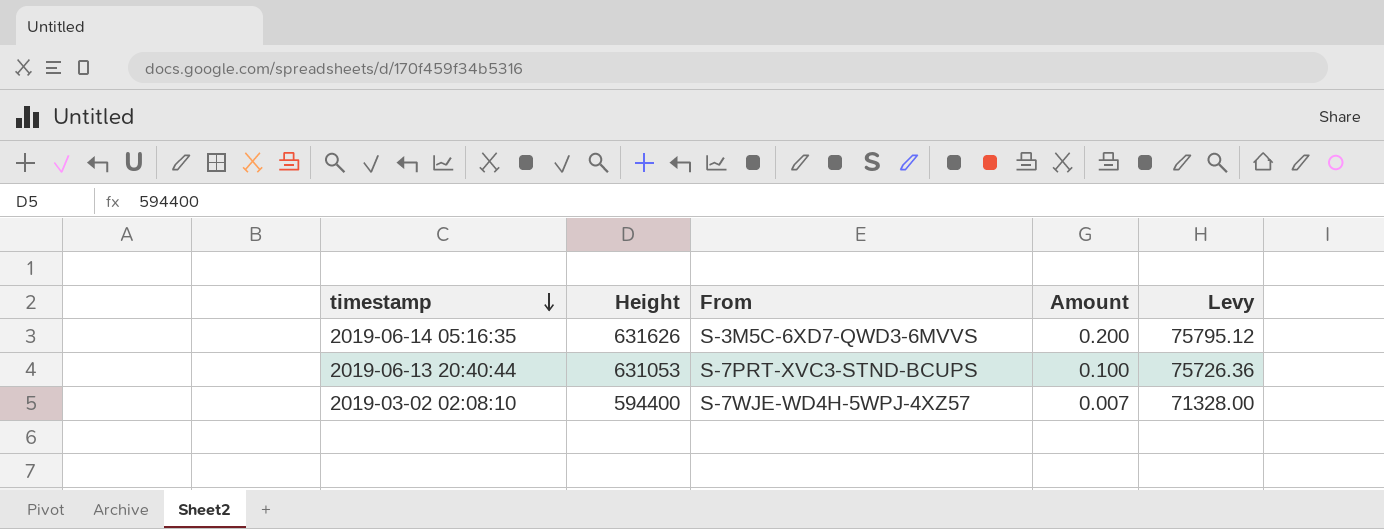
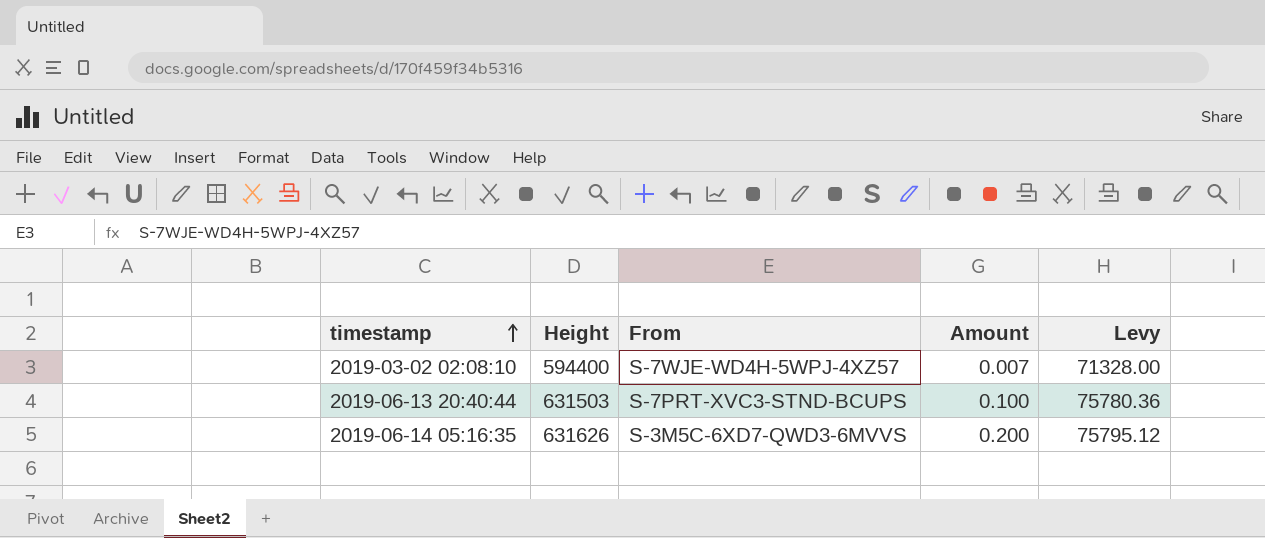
row order: timestamp descending -> timestamp ascending
2019-06-13 20:40:44 | Height: 631053 -> 631503
2019-06-13 20:40:44 | Levy: 75726.36 -> 75780.36

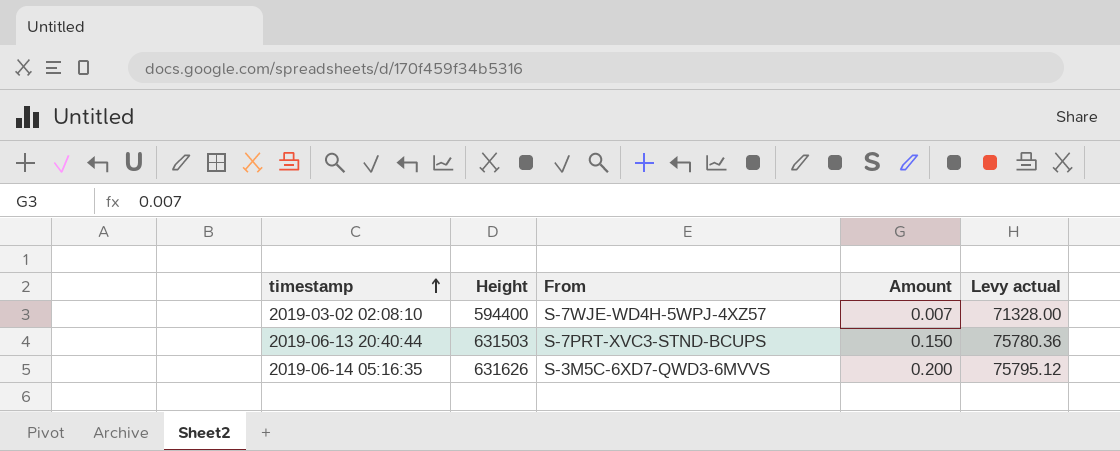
column name: Levy -> Levy actual
2019-06-13 20:40:44 | Amount: 0.100 -> 0.150

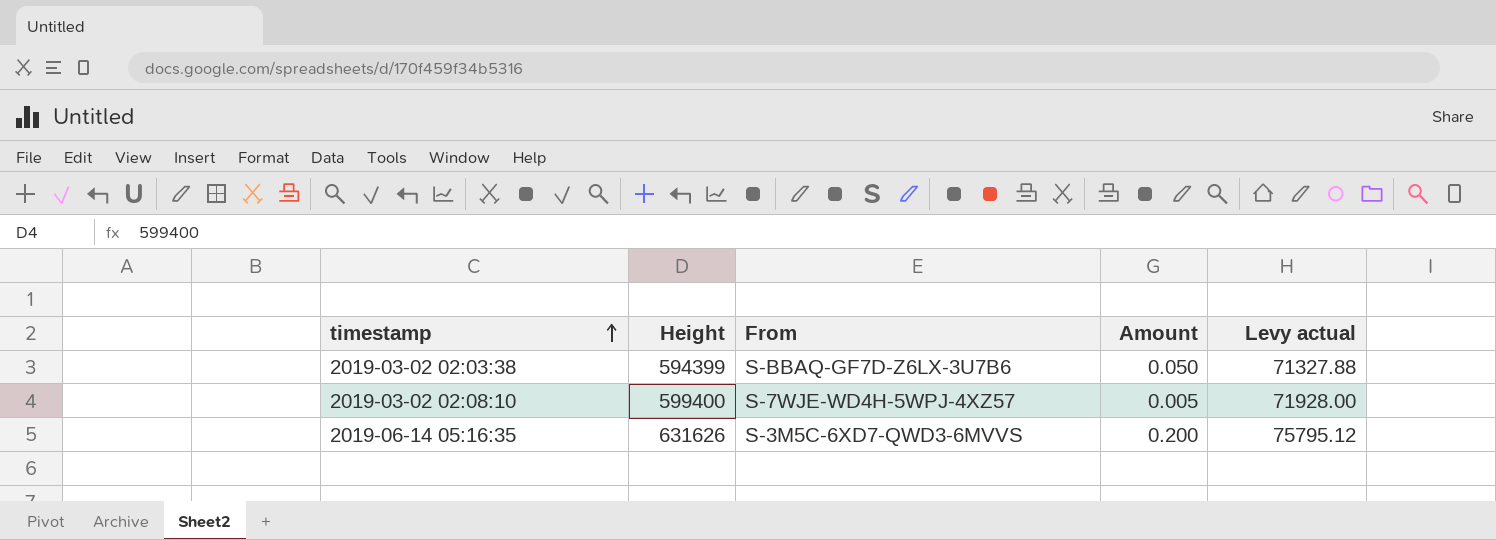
row 2019-06-13 20:40:44: 631503 | S-7PRT-XVC3-STND-BCUPS | 0.150 | 75780.36 -> none
row 2019-03-02 02:03:38: none -> 594399 | S-BBAQ-GF7D-Z6LX-3U7B6 | 0.050 | 71327.88
2019-03-02 02:08:10 | Height: 594400 -> 599400
2019-03-02 02:08:10 | Amount: 0.007 -> 0.005
2019-03-02 02:08:10 | Levy actual: 71328.00 -> 71928.00

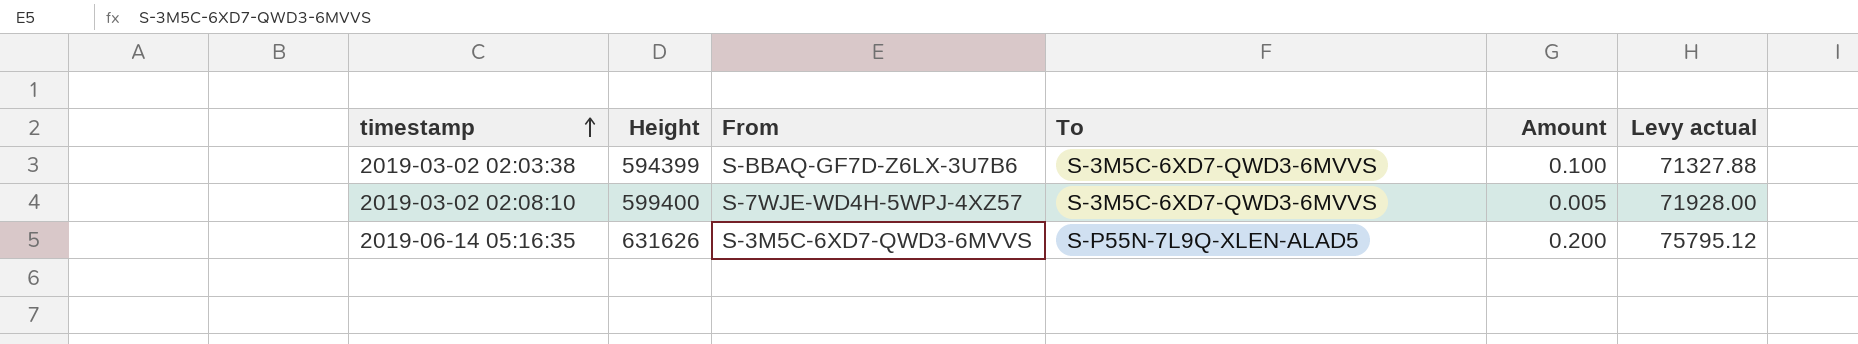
column To | position: none -> 4
2019-03-02 02:03:38 | Amount: 0.050 -> 0.100

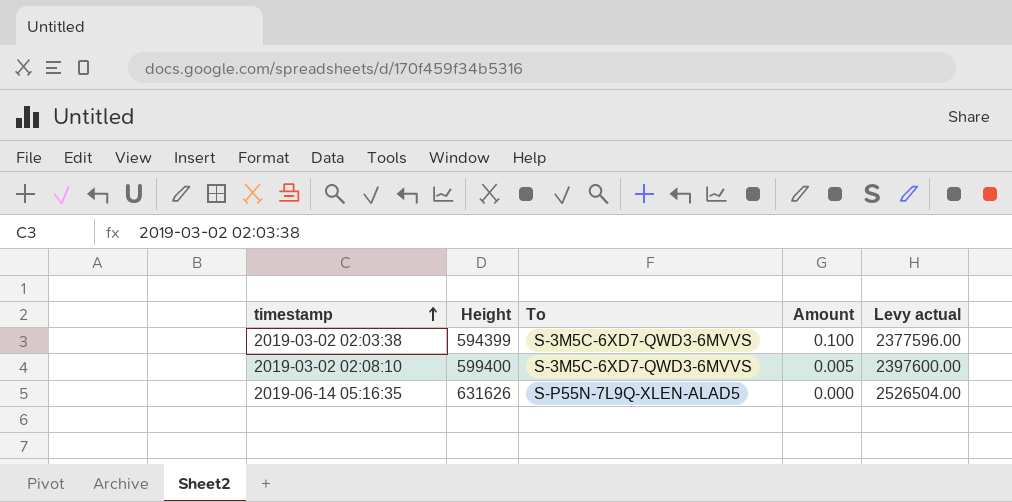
column From | position: 3 -> none
column Levy actual | formula: [Height] * 0.12 -> [Height] * 4
2019-06-14 05:16:35 | Amount: 0.200 -> 0.000

